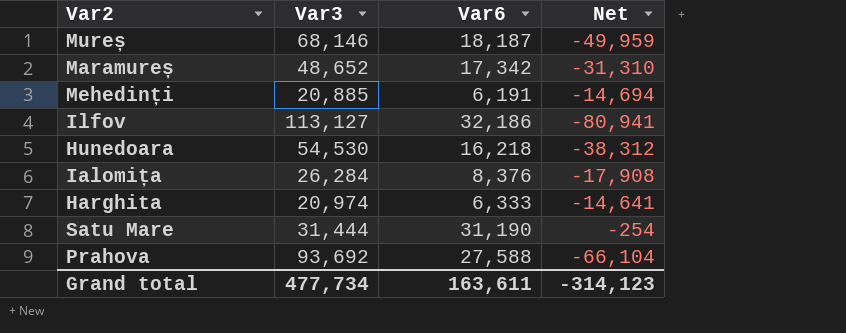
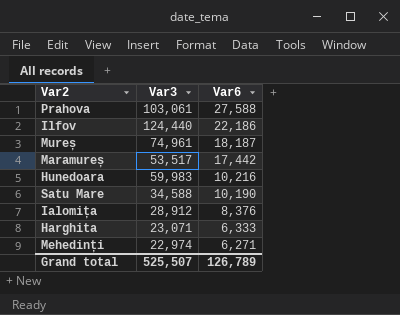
row order: none -> Var6 descending
column Net | formula: [Var6] - [Var3] -> none
Prahova | Var3: 93,692 -> 103,061
Ilfov | Var3: 113,127 -> 124,440
Ilfov | Var6: 32,186 -> 22,186
Mureș | Var3: 68,146 -> 74,961
Maramureș | Var3: 48,652 -> 53,517
Maramureș | Var6: 17,342 -> 17,442
Hunedoara | Var3: 54,530 -> 59,983
Hunedoara | Var6: 16,218 -> 10,216
Satu Mare | Var3: 31,444 -> 34,588
Satu Mare | Var6: 31,190 -> 10,190
Ialomița | Var3: 26,284 -> 28,912
Harghita | Var3: 20,974 -> 23,071
Mehedinți | Var3: 20,885 -> 22,974
Mehedinți | Var6: 6,191 -> 6,271
Grand total | Var3: 477,734 -> 525,507
Grand total | Var6: 163,611 -> 126,789

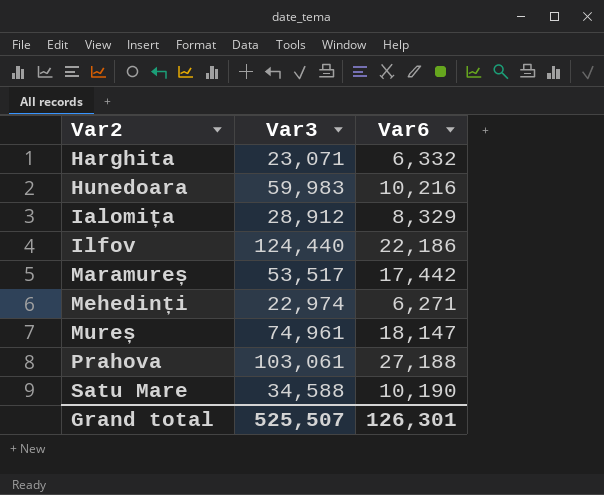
row order: Var6 descending -> Var2 ascending
Harghita | Var6: 6,333 -> 6,332
Ialomița | Var6: 8,376 -> 8,329
Mureș | Var6: 18,187 -> 18,147
Prahova | Var6: 27,588 -> 27,188
Grand total | Var6: 126,789 -> 126,301

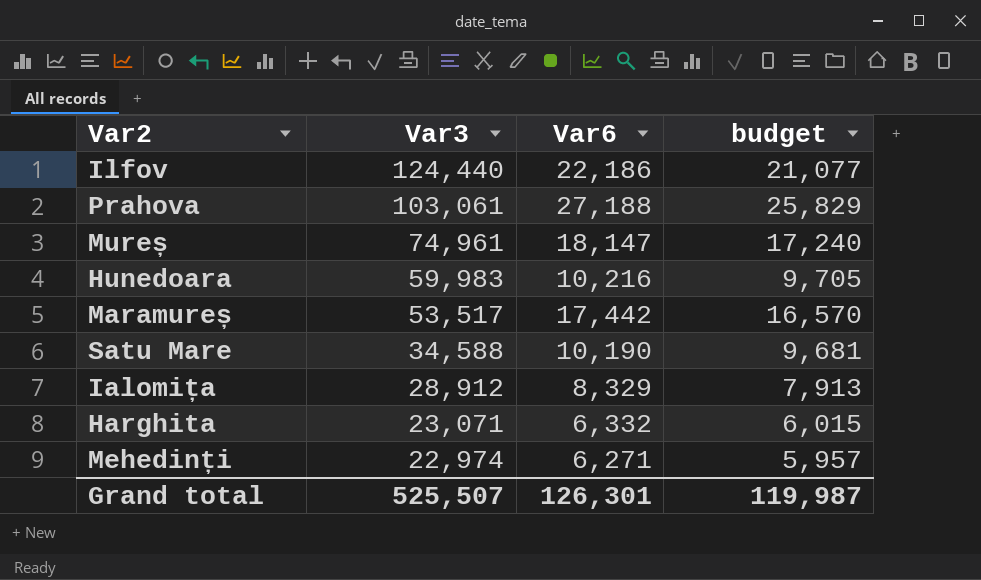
row order: Var2 ascending -> Var3 descending
column budget | formula: none -> [Var6] * 0.95

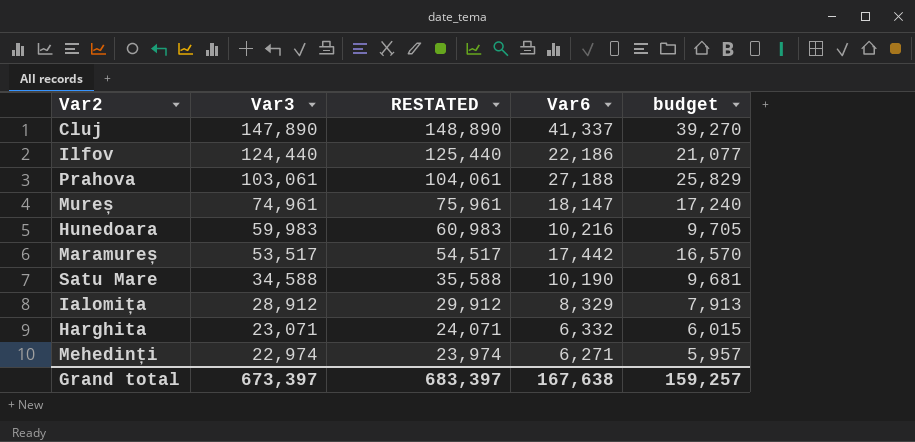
column RESTATED | formula: none -> [Var3] + 1000
row Cluj: none -> 147,890 | 148,890 | 41,337 | 39,270
Grand total | Var3: 525,507 -> 673,397
Grand total | Var6: 126,301 -> 167,638
Grand total | budget: 119,987 -> 159,257

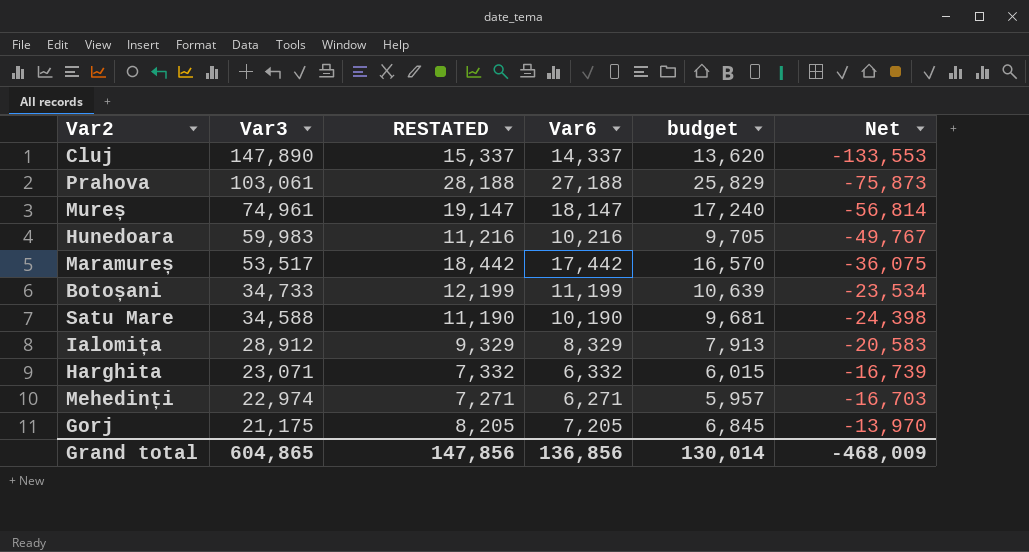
column RESTATED | formula: [Var3] + 1000 -> [Var6] + 1000
column Net | formula: none -> [Var6] - [Var3]
row Ilfov: 124,440 | 125,440 | 22,186 | 21,077 -> none
Cluj | Var6: 41,337 -> 14,337
Cluj | budget: 39,270 -> 13,620
row Botoșani: none -> 34,733 | 12,199 | 11,199 | 10,639 | -23,534
row Gorj: none -> 21,175 | 8,205 | 7,205 | 6,845 | -13,970
Grand total | Var3: 673,397 -> 604,865
Grand total | RESTATED: 683,397 -> 147,856
Grand total | Var6: 167,638 -> 136,856
Grand total | budget: 159,257 -> 130,014

